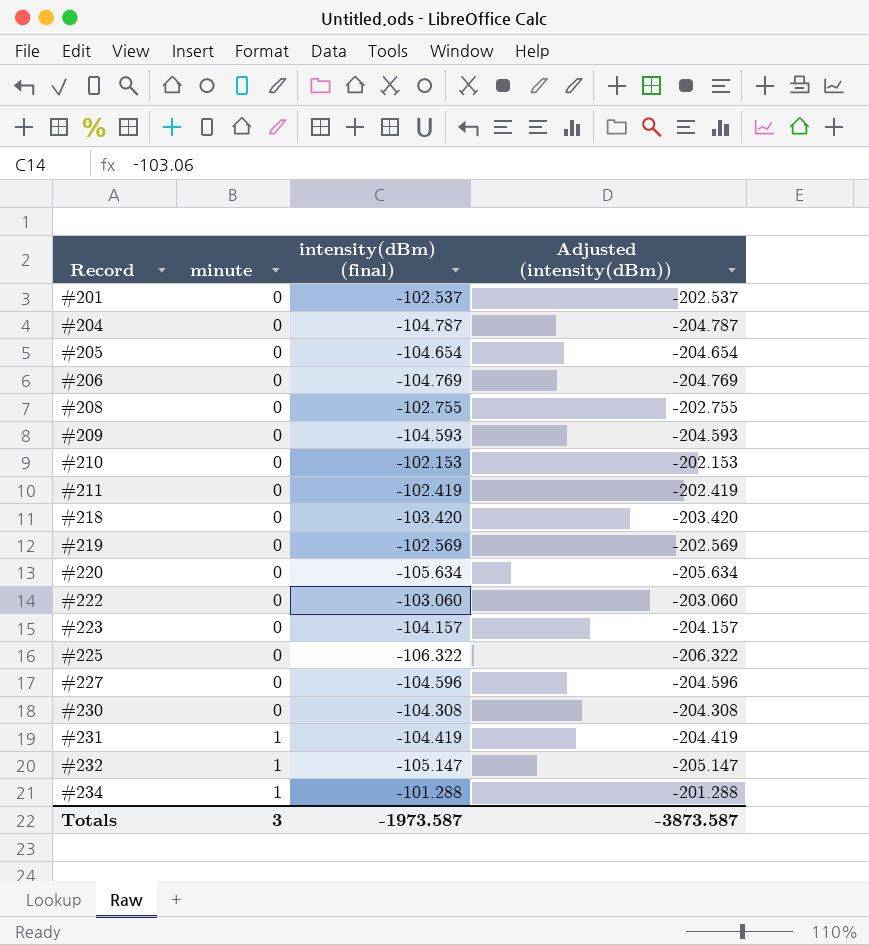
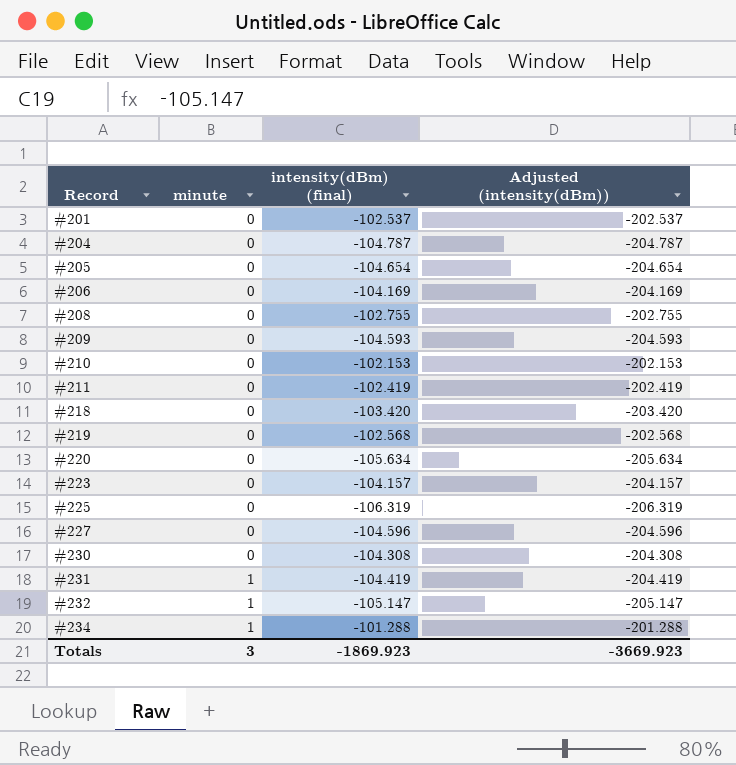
row #222: 0 | -103.060 | -203.060 -> none
#206 | intensity(dBm) (final): -104.769 -> -104.169
#206 | Adjusted (intensity(dBm)): -204.769 -> -204.169
#219 | intensity(dBm) (final): -102.569 -> -102.568
#219 | Adjusted (intensity(dBm)): -202.569 -> -202.568
#225 | intensity(dBm) (final): -106.322 -> -106.319
#225 | Adjusted (intensity(dBm)): -206.322 -> -206.319
Totals | intensity(dBm) (final): -1973.587 -> -1869.923
Totals | Adjusted (intensity(dBm)): -3873.587 -> -3669.923

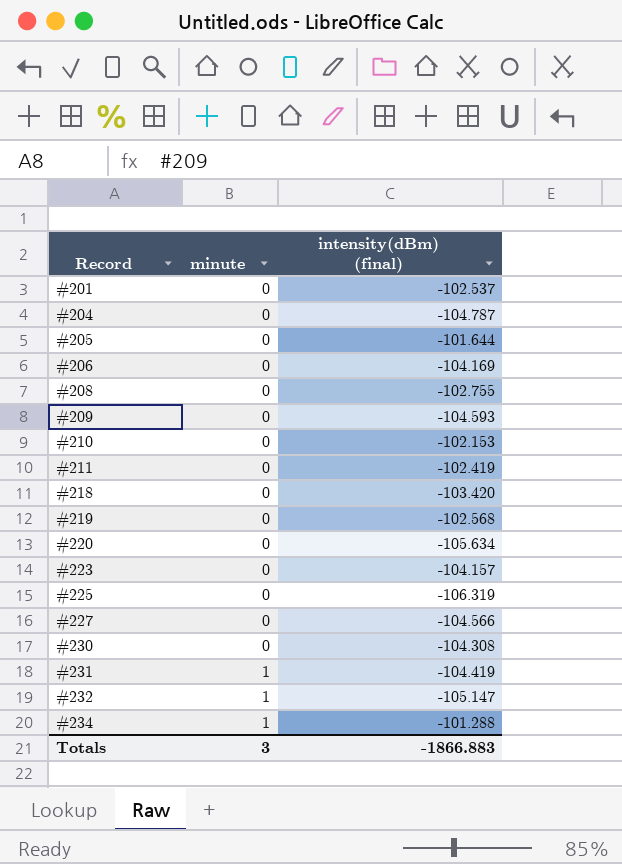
column Adjusted (intensity(dBm)) | formula: [intensity(dBm) (final)] - 100 -> none
#205 | intensity(dBm) (final): -104.654 -> -101.644
#227 | intensity(dBm) (final): -104.596 -> -104.566
Totals | intensity(dBm) (final): -1869.923 -> -1866.883

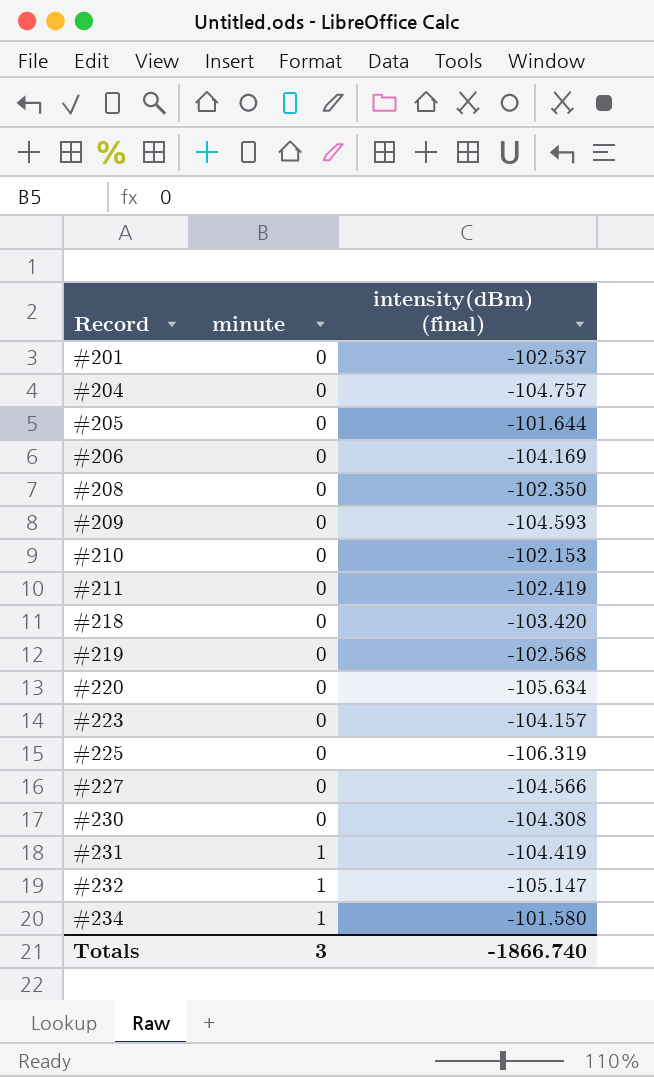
#204 | intensity(dBm) (final): -104.787 -> -104.757
#208 | intensity(dBm) (final): -102.755 -> -102.350
#234 | intensity(dBm) (final): -101.288 -> -101.580
Totals | intensity(dBm) (final): -1866.883 -> -1866.740

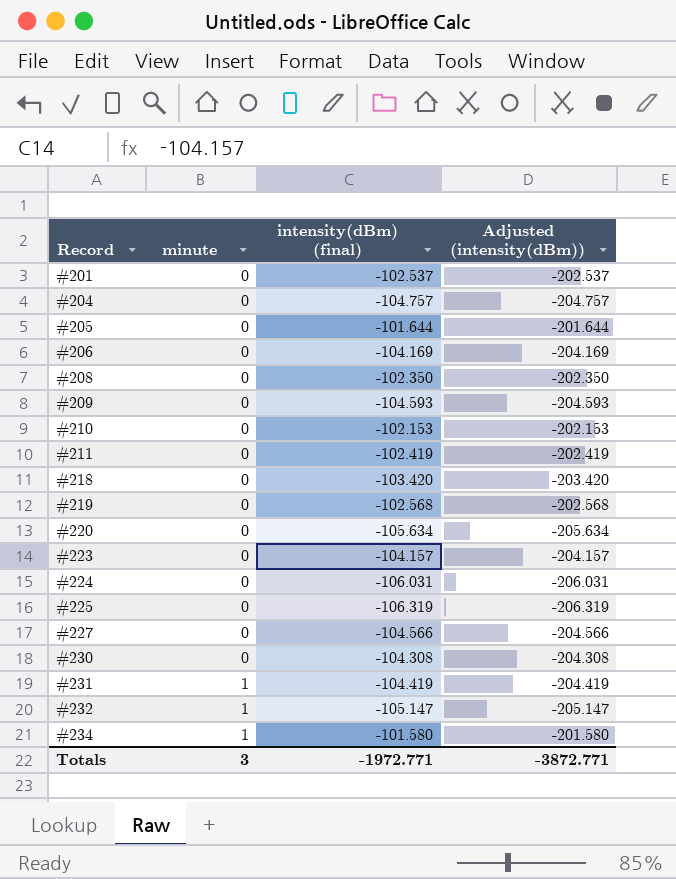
column Adjusted (intensity(dBm)) | formula: none -> [intensity(dBm) (final)] - 100
row #224: none -> 0 | -106.031 | -206.031
Totals | intensity(dBm) (final): -1866.740 -> -1972.771

